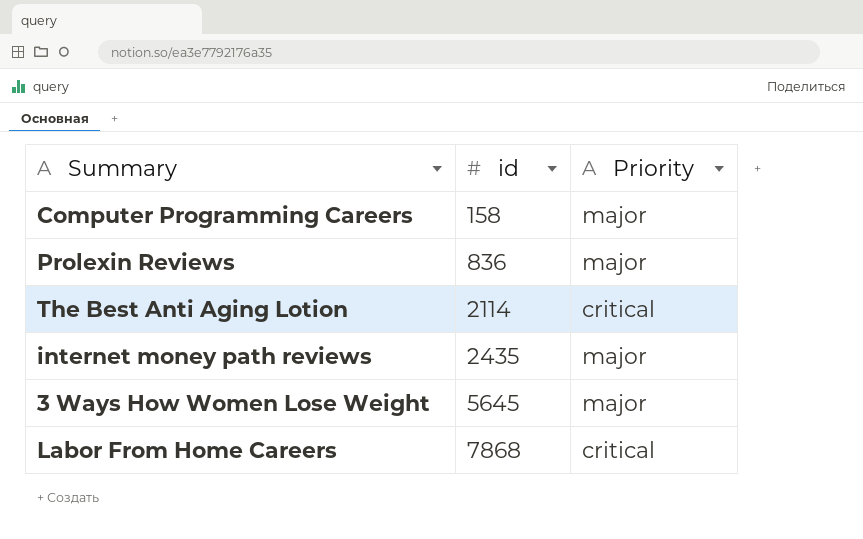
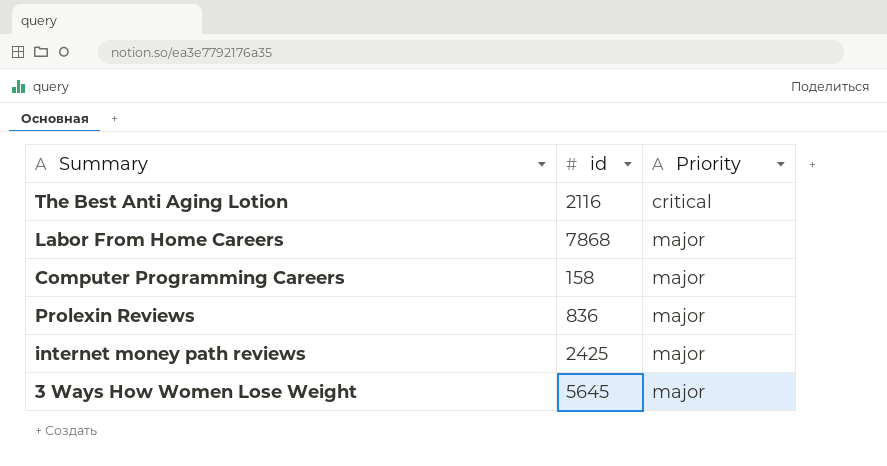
row order: id ascending -> Priority ascending
The Best Anti Aging Lotion | id: 2114 -> 2116
Labor From Home Careers | Priority: critical -> major
internet money path reviews | id: 2435 -> 2425

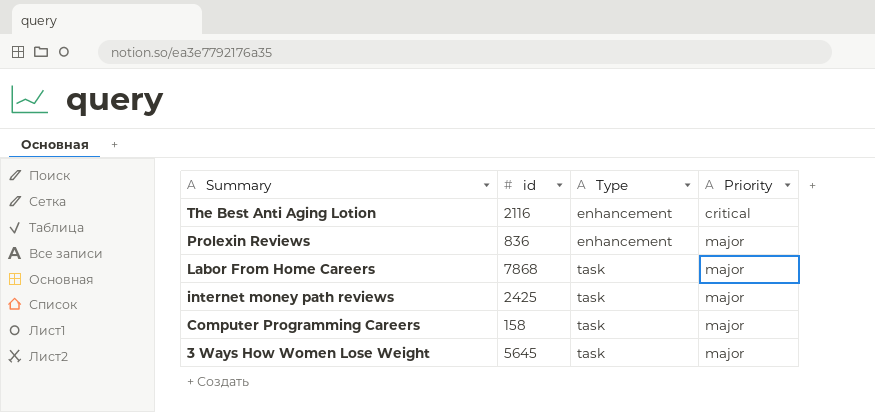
row order: Priority ascending -> Summary descending
column Type | position: none -> 3

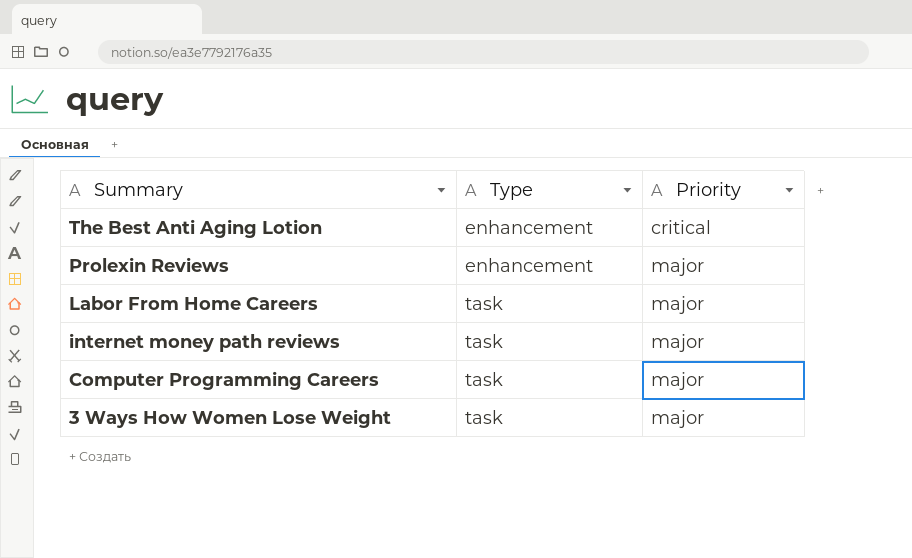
column id | position: 2 -> none

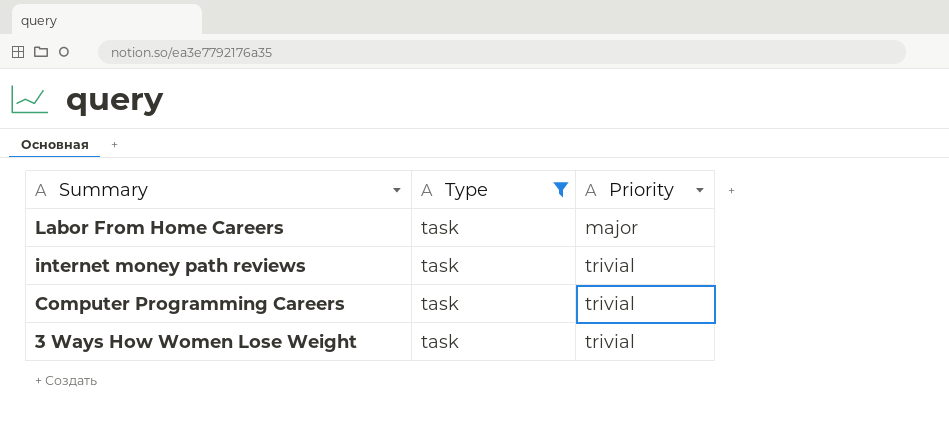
filter: none -> Type = task
internet money path reviews | Priority: major -> trivial
Computer Programming Careers | Priority: major -> trivial
3 Ways How Women Lose Weight | Priority: major -> trivial

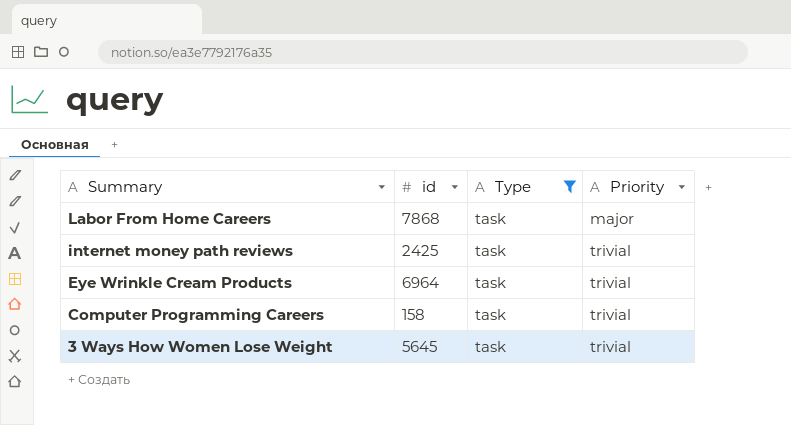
column id | position: none -> 2
row Eye Wrinkle Cream Products: none -> 6964 | task | trivial

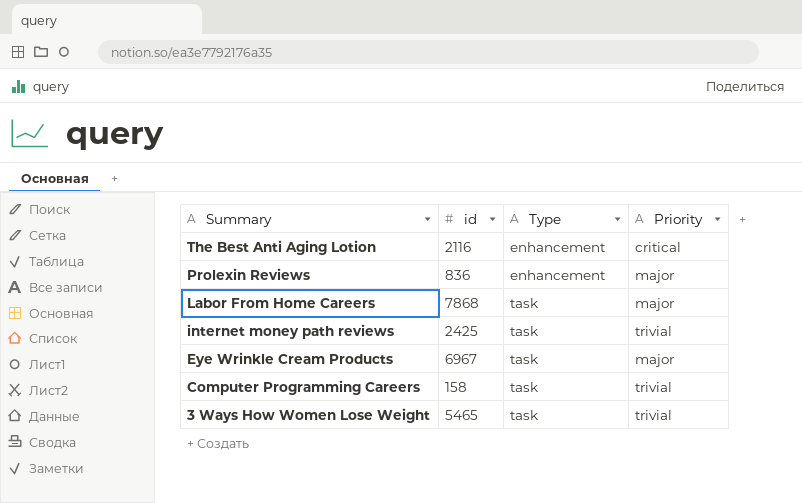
filter: Type = task -> none
Eye Wrinkle Cream Products | id: 6964 -> 6967
Eye Wrinkle Cream Products | Priority: trivial -> major
3 Ways How Women Lose Weight | id: 5645 -> 5465

